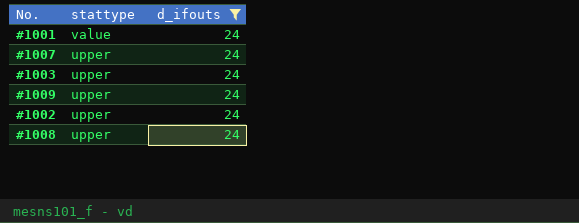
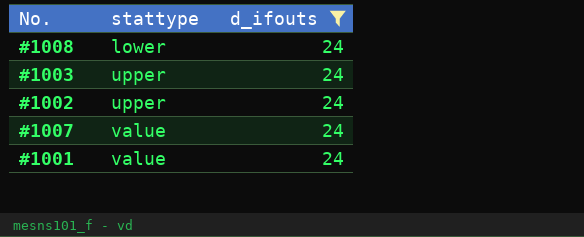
row order: stattype descending -> stattype ascending
row #1009: upper | 24 -> none
#1008 | stattype: upper -> lower
#1007 | stattype: upper -> value

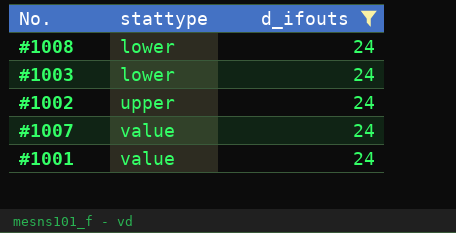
#1003 | stattype: upper -> lower

